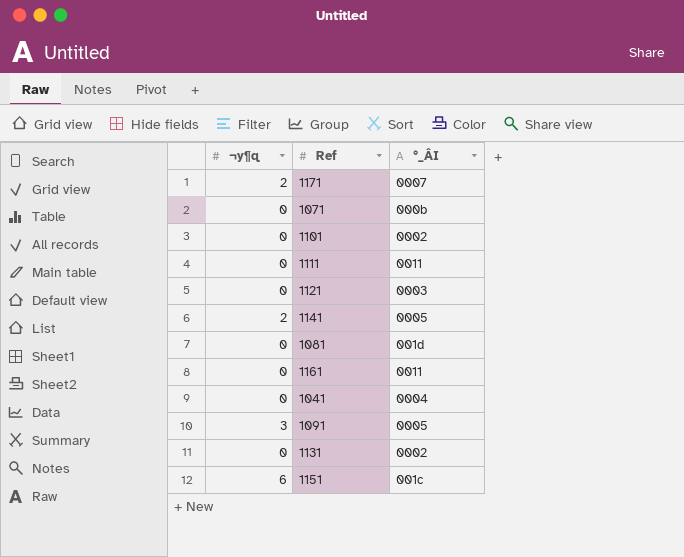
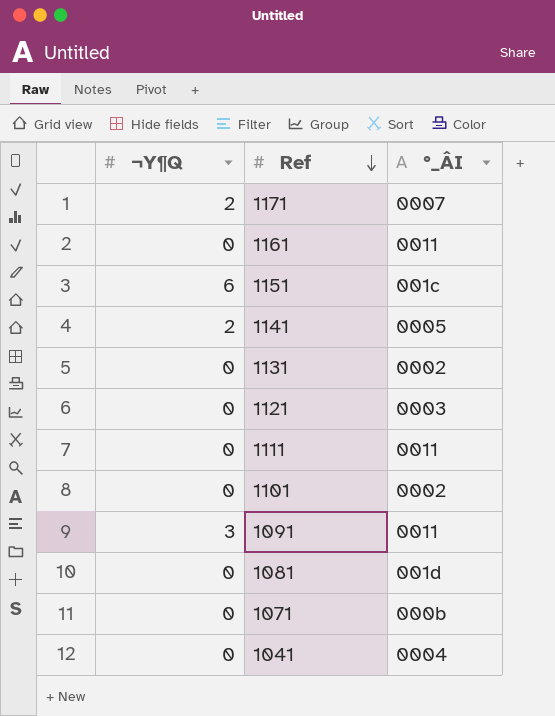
row order: none -> Ref descending
column name: ¬y¶q -> ¬Y¶Q
1091 | °_ÂI: 0005 -> 0011

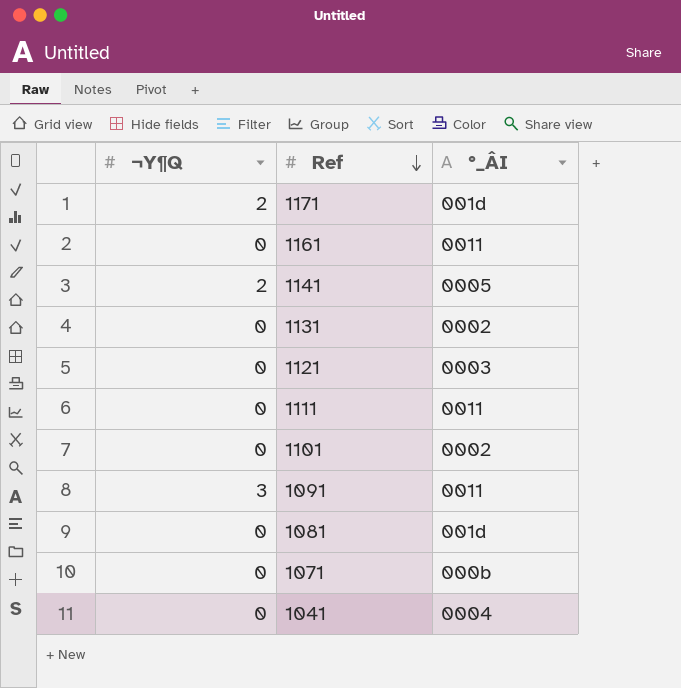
row 1151: 6 | 001c -> none
1171 | °_ÂI: 0007 -> 001d

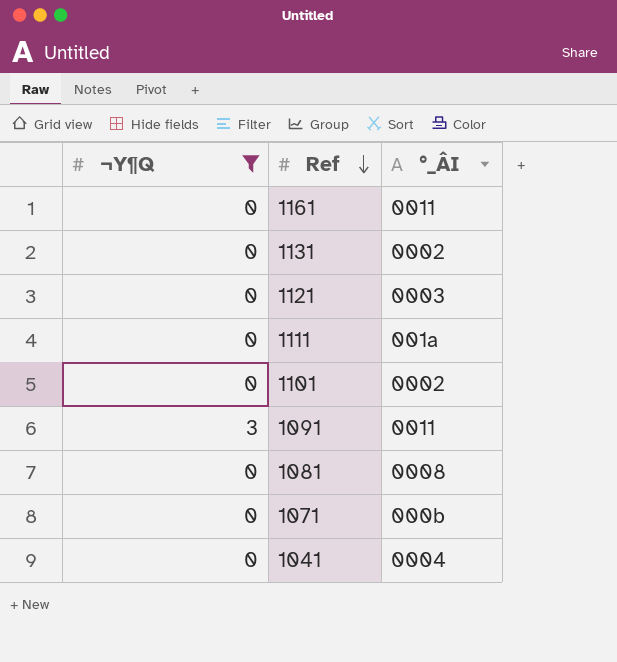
filter: none -> ¬Y¶Q != 2
1111 | °_ÂI: 0011 -> 001a
1081 | °_ÂI: 001d -> 0008

